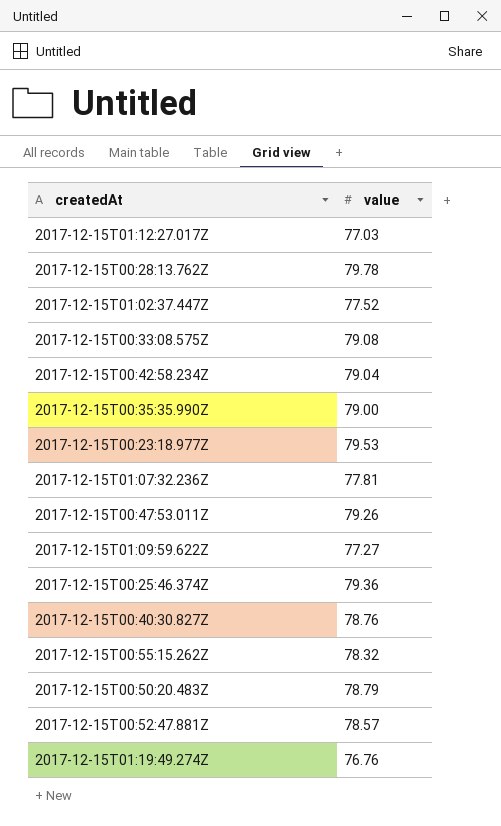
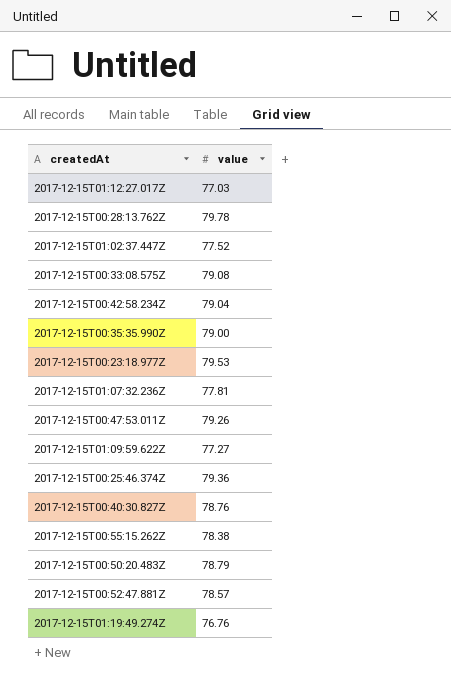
2017-12-15T00:55:15.262Z | value: 78.32 -> 78.38

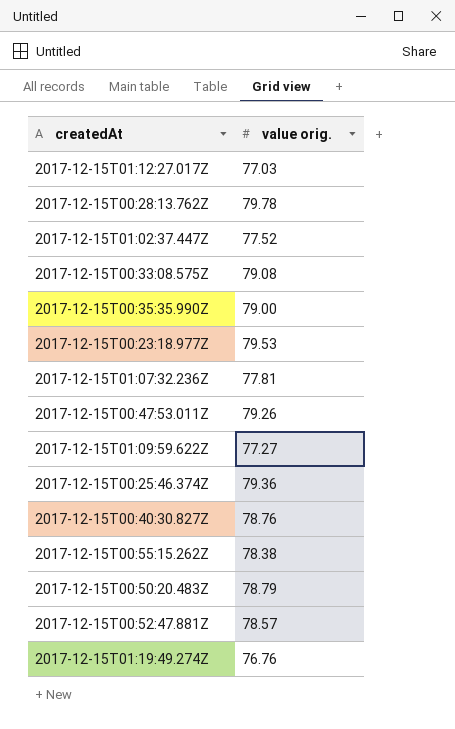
column name: value -> value orig.
row 2017-12-15T00:42:58.234Z: 79.04 -> none

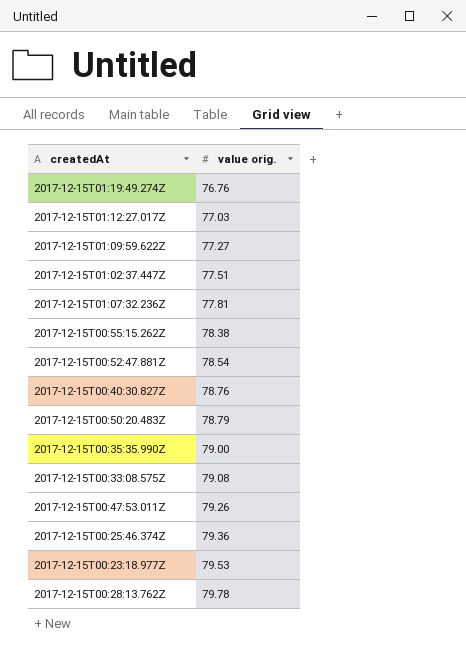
row order: none -> value orig. ascending
2017-12-15T01:02:37.447Z | value orig.: 77.52 -> 77.51
2017-12-15T00:52:47.881Z | value orig.: 78.57 -> 78.54

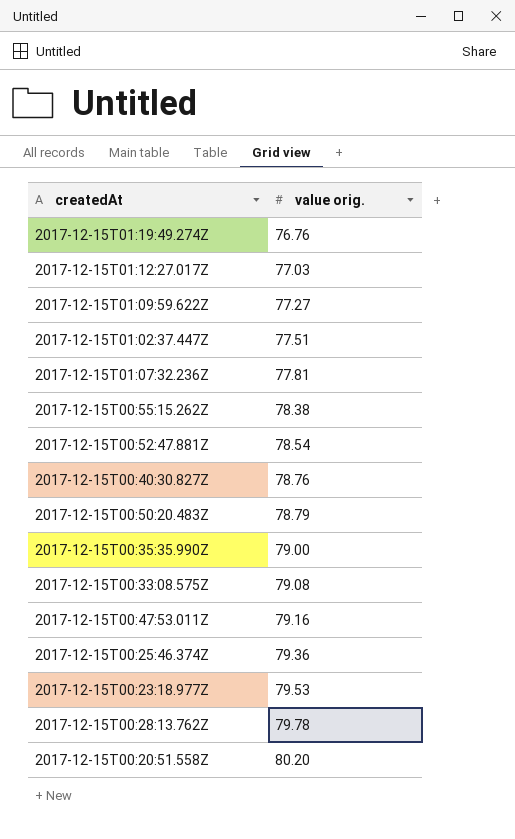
2017-12-15T00:47:53.011Z | value orig.: 79.26 -> 79.16
row 2017-12-15T00:20:51.558Z: none -> 80.20

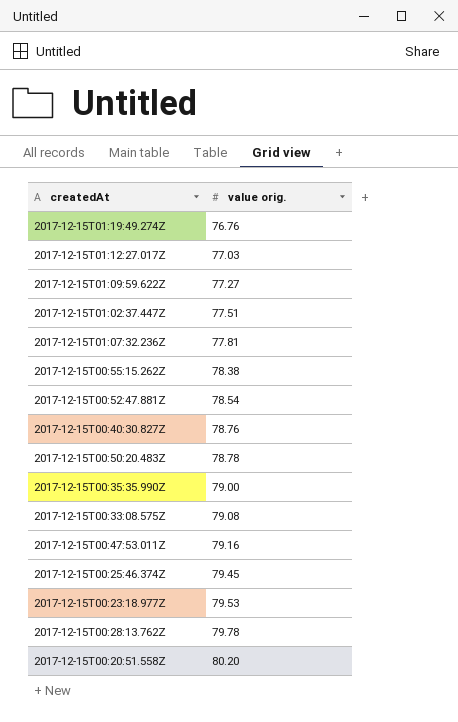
2017-12-15T00:50:20.483Z | value orig.: 78.79 -> 78.78
2017-12-15T00:25:46.374Z | value orig.: 79.36 -> 79.45

